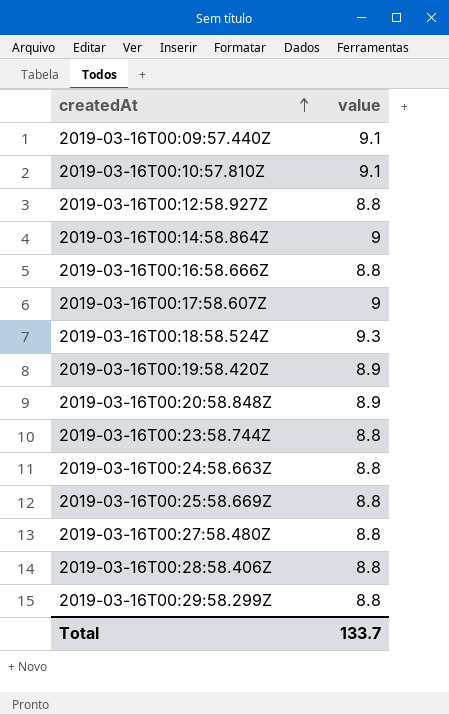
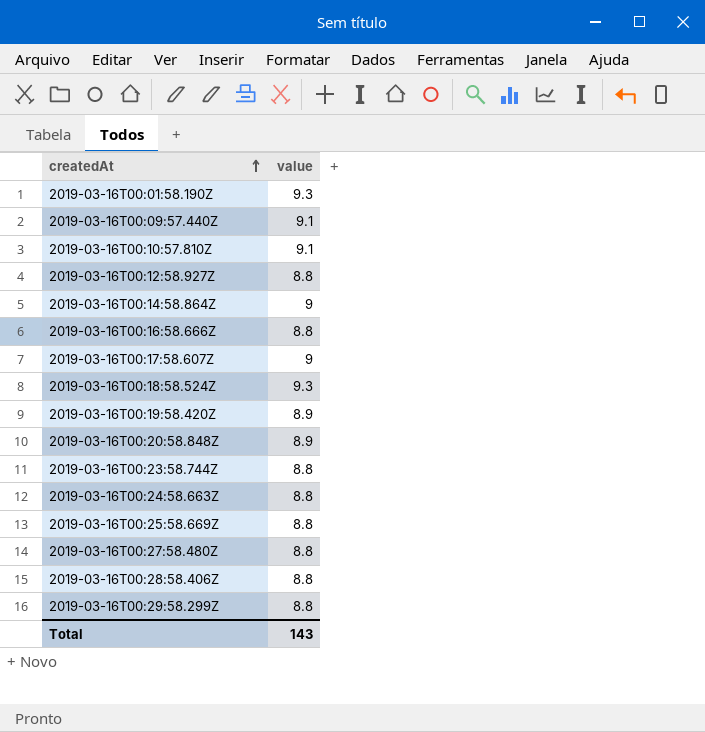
row 2019-03-16T00:01:58.190Z: none -> 9.3
Total | value: 133.7 -> 143

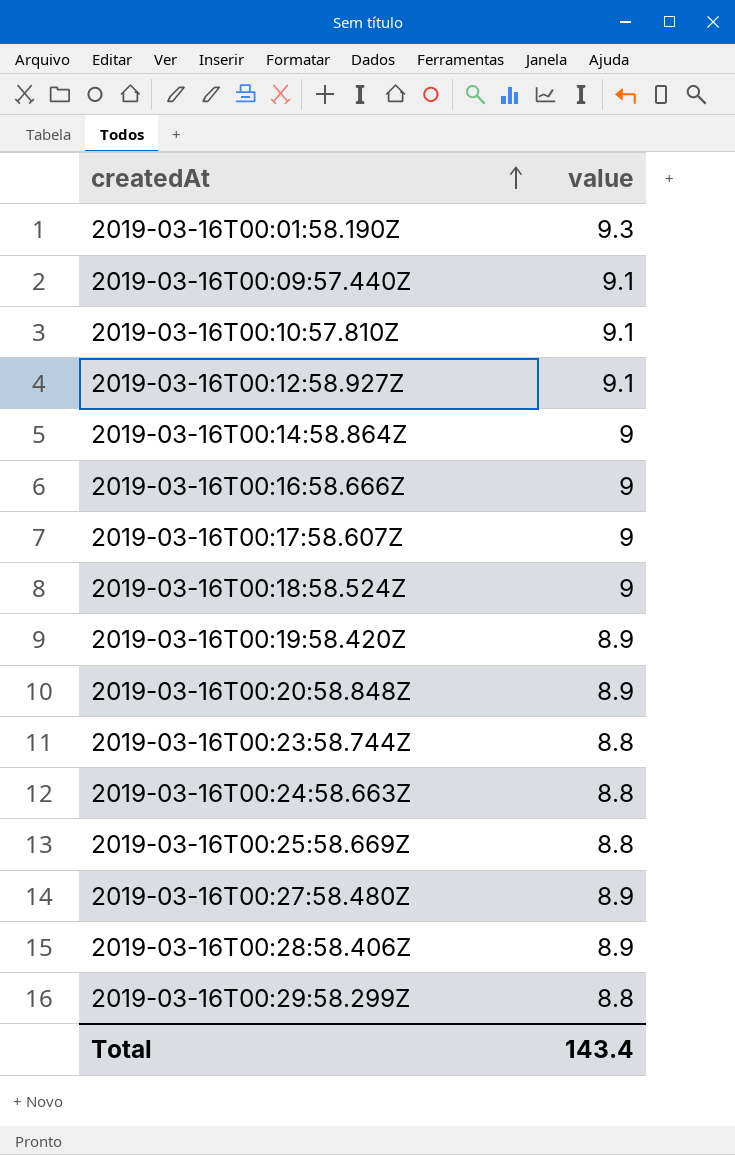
2019-03-16T00:12:58.927Z | value: 8.8 -> 9.1
2019-03-16T00:16:58.666Z | value: 8.8 -> 9
2019-03-16T00:18:58.524Z | value: 9.3 -> 9
2019-03-16T00:27:58.480Z | value: 8.8 -> 8.9
2019-03-16T00:28:58.406Z | value: 8.8 -> 8.9
Total | value: 143 -> 143.4

